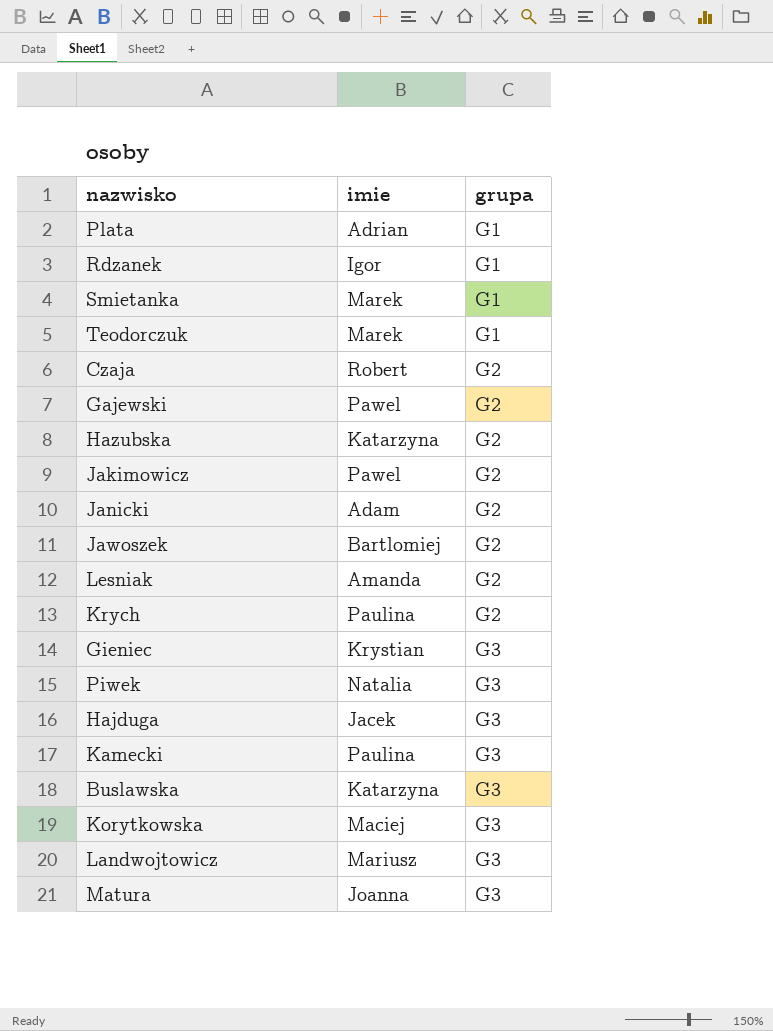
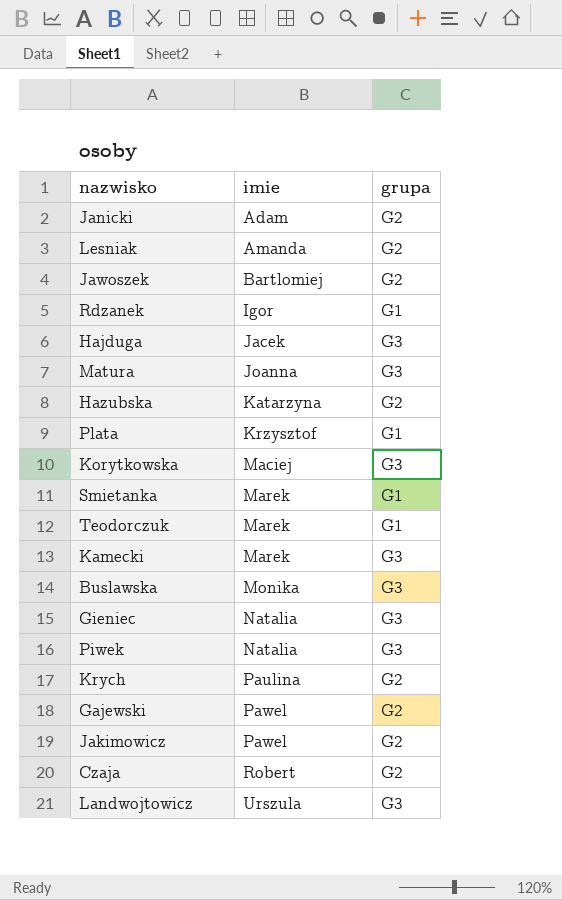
row order: grupa ascending -> imie ascending
Plata | imie: Adrian -> Krzysztof
Kamecki | imie: Paulina -> Marek
Buslawska | imie: Katarzyna -> Monika
Gieniec | imie: Krystian -> Natalia
Landwojtowicz | imie: Mariusz -> Urszula

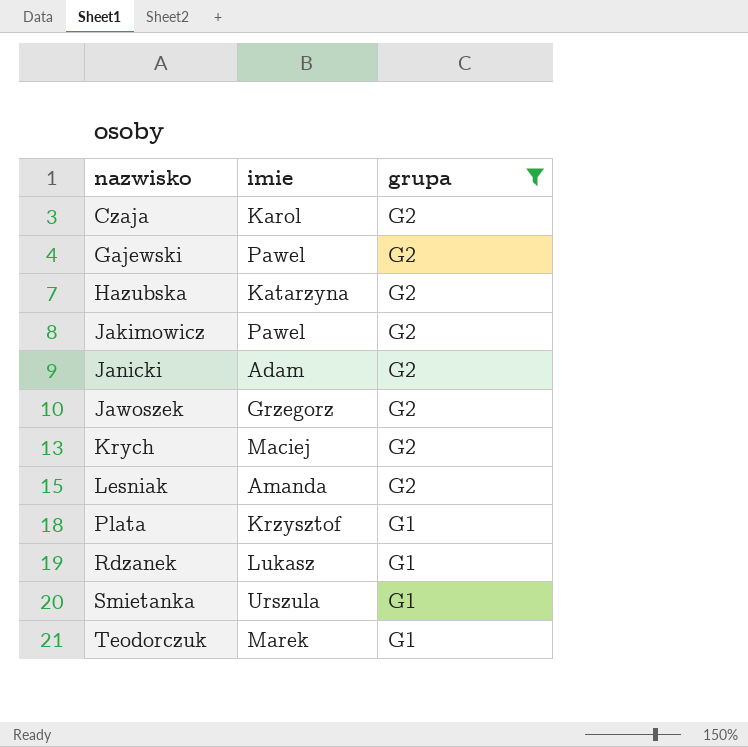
filter: none -> grupa != G3
row order: imie ascending -> nazwisko ascending
Czaja | imie: Robert -> Karol
Jawoszek | imie: Bartlomiej -> Grzegorz
Krych | imie: Paulina -> Maciej
Rdzanek | imie: Igor -> Lukasz
Smietanka | imie: Marek -> Urszula

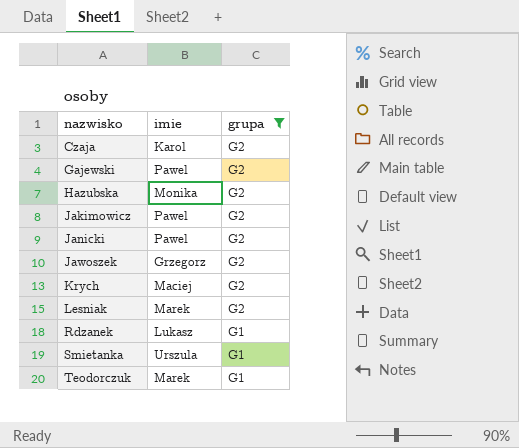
row Plata: Krzysztof | G1 -> none
Hazubska | imie: Katarzyna -> Monika
Janicki | imie: Adam -> Pawel
Lesniak | imie: Amanda -> Marek

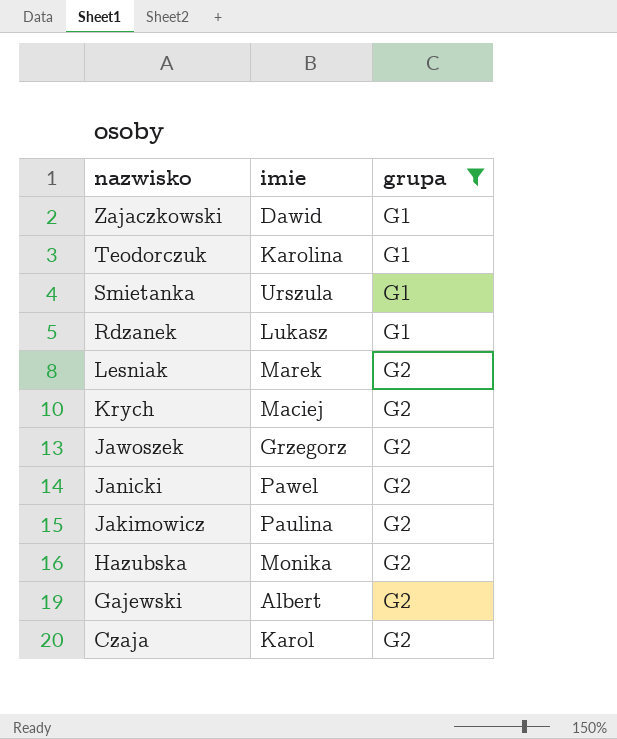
row order: nazwisko ascending -> nazwisko descending
row Zajaczkowski: none -> Dawid | G1
Teodorczuk | imie: Marek -> Karolina
Jakimowicz | imie: Pawel -> Paulina
Gajewski | imie: Pawel -> Albert

